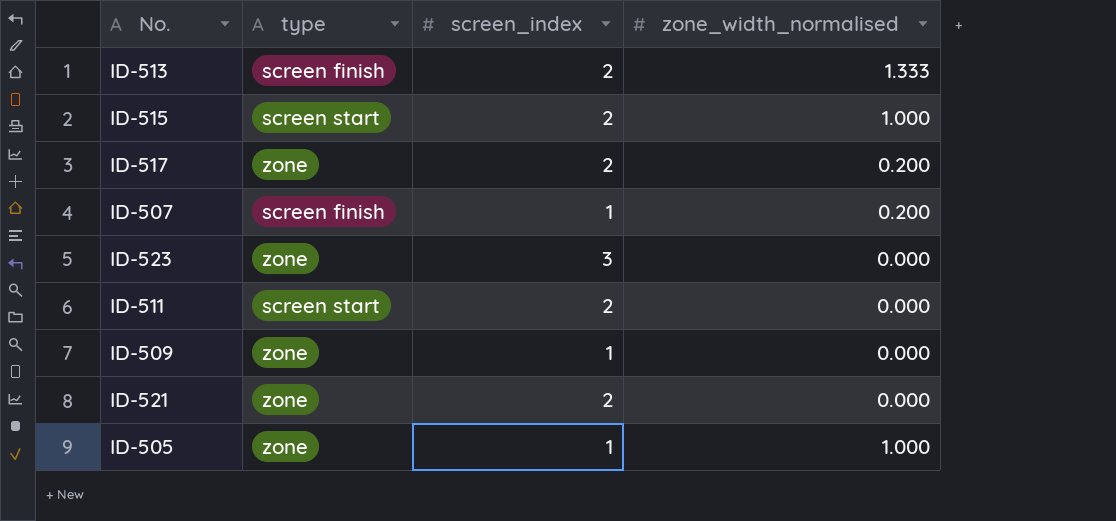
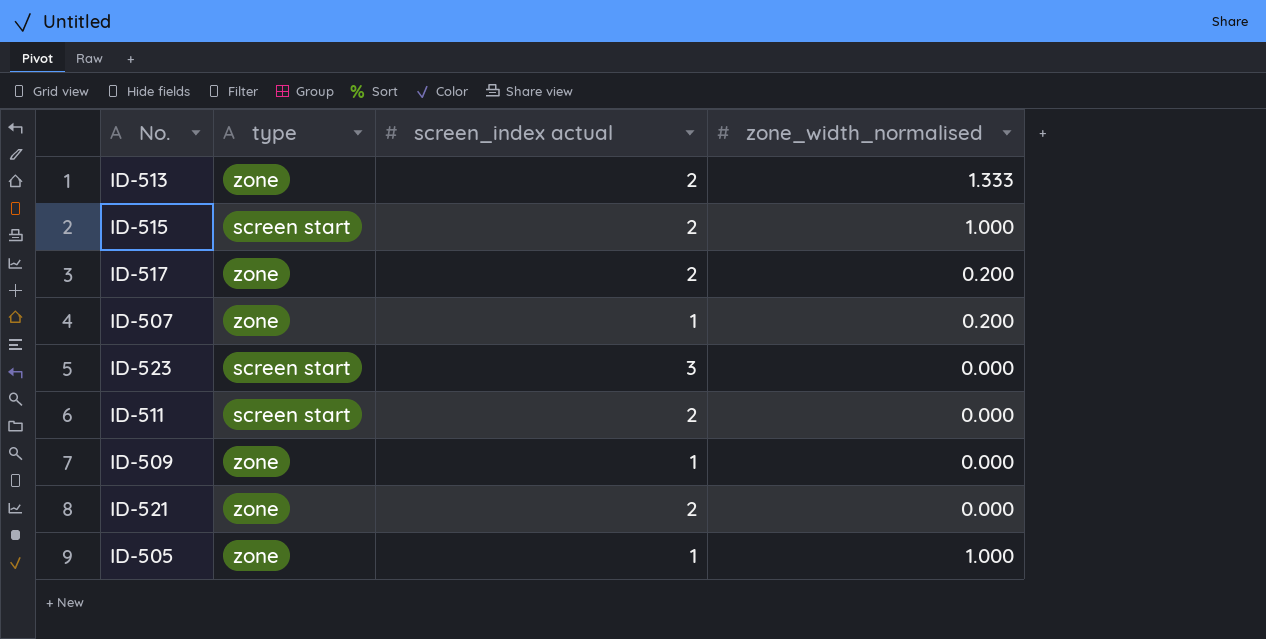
column name: screen_index -> screen_index actual
ID-513 | type: screen finish -> zone
ID-507 | type: screen finish -> zone
ID-523 | type: zone -> screen start

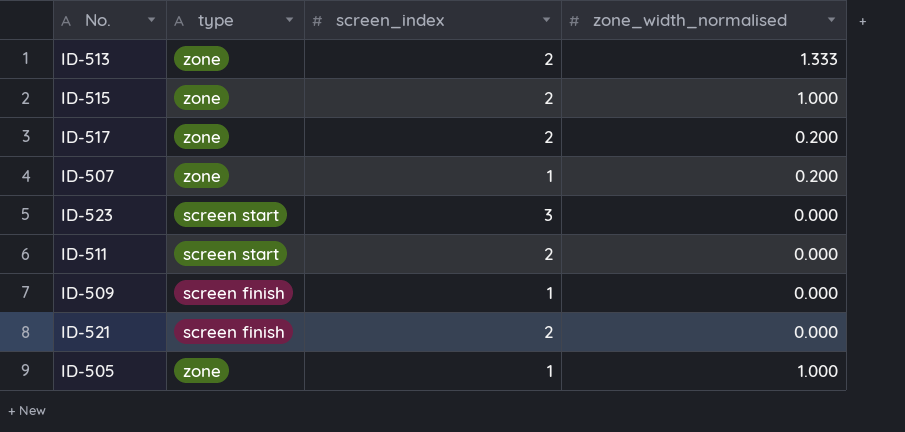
column name: screen_index actual -> screen_index
ID-515 | type: screen start -> zone
ID-509 | type: zone -> screen finish
ID-521 | type: zone -> screen finish

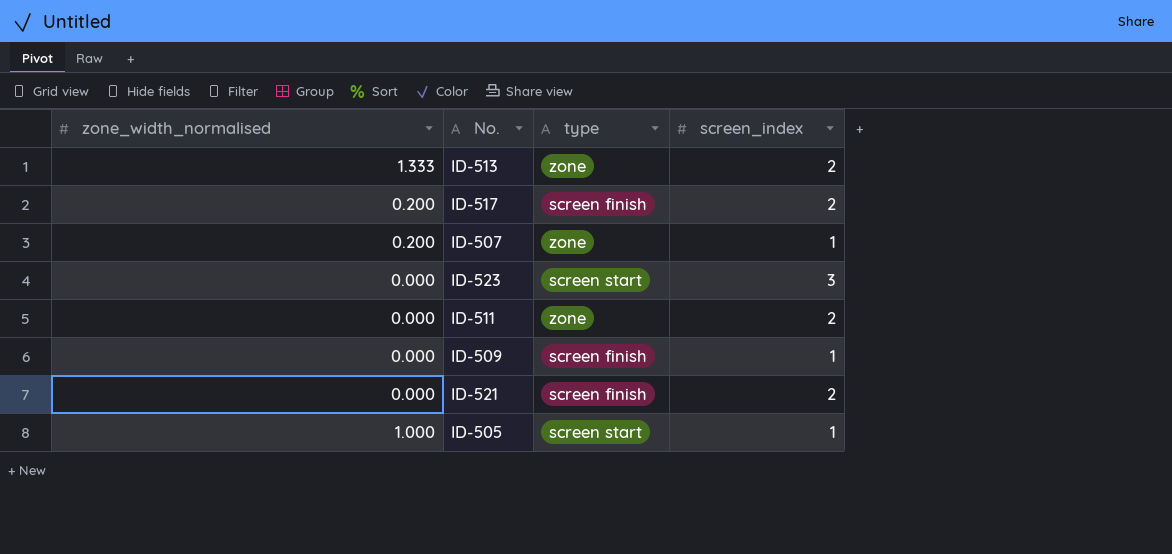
column zone_width_normalised | position: 4 -> 1
row ID-515: zone | 2 | 1.000 -> none
ID-517 | type: zone -> screen finish
ID-511 | type: screen start -> zone
ID-505 | type: zone -> screen start

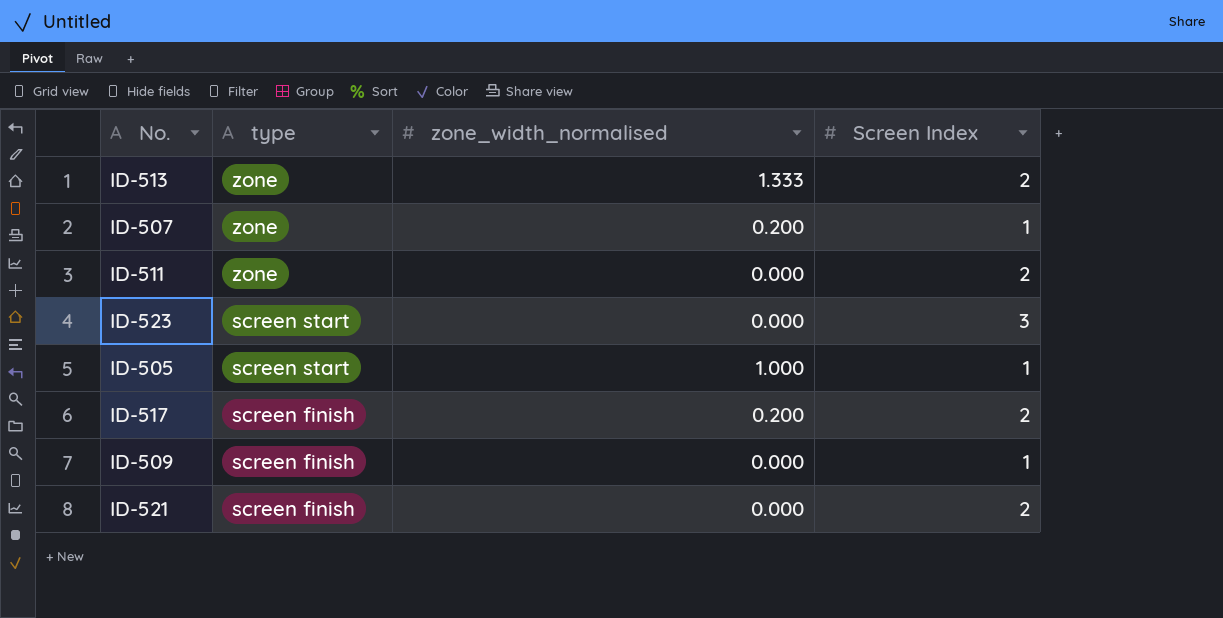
row order: none -> type descending
column zone_width_normalised | position: 1 -> 3
column name: screen_index -> Screen Index

